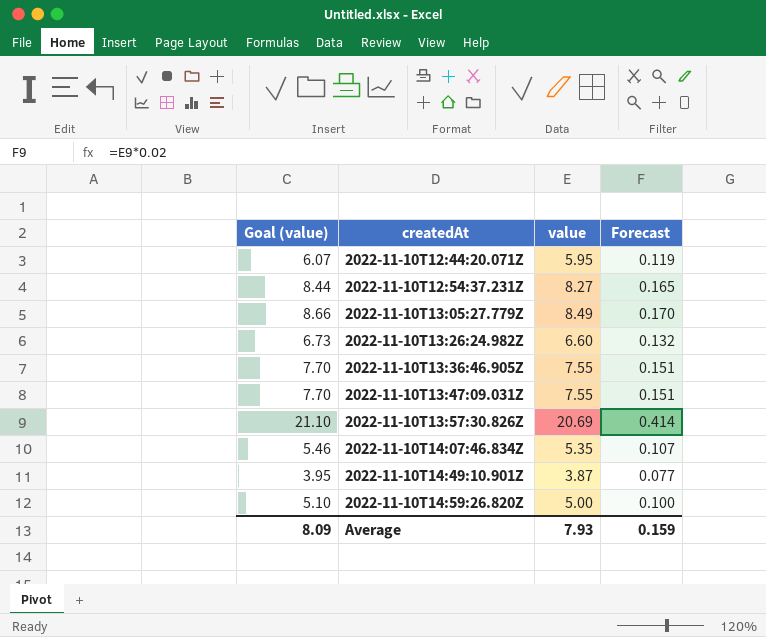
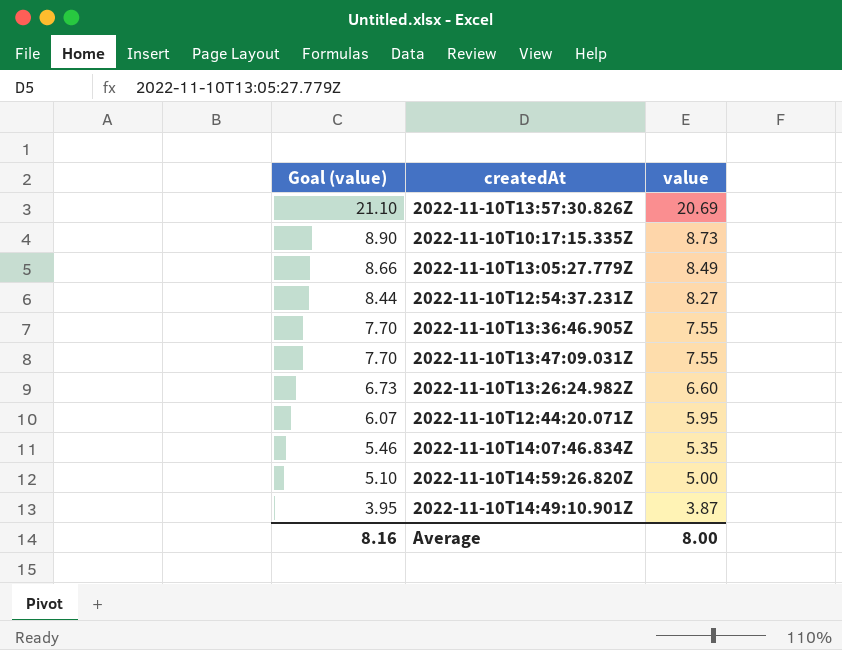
row order: createdAt ascending -> Goal (value) descending
column Forecast | formula: [value] * 0.02 -> none
row 2022-11-10T10:17:15.335Z: none -> 8.90 | 8.73
Average | Goal (value): 8.09 -> 8.16
Average | value: 7.93 -> 8.00

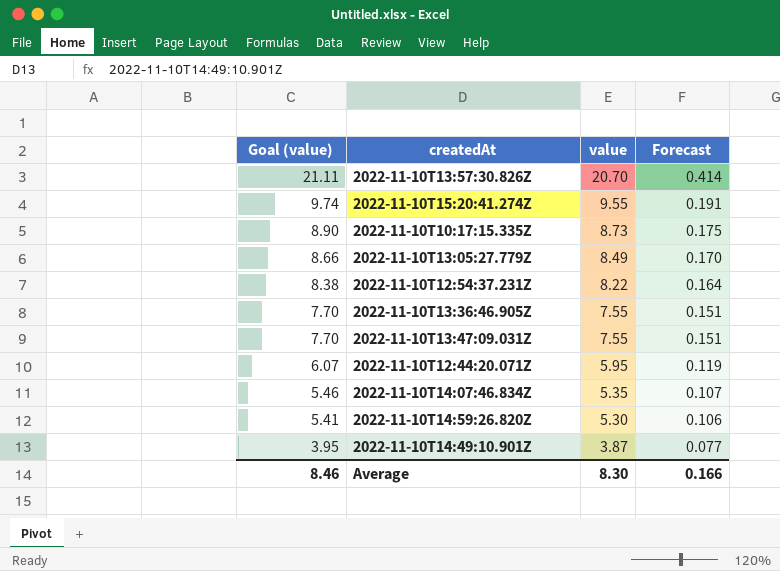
column Forecast | formula: none -> [value] * 0.02
row 2022-11-10T13:26:24.982Z: 6.73 | 6.60 -> none
2022-11-10T13:57:30.826Z | Goal (value): 21.10 -> 21.11
2022-11-10T13:57:30.826Z | value: 20.69 -> 20.70
row 2022-11-10T15:20:41.274Z: none -> 9.74 | 9.55 | 0.191
2022-11-10T12:54:37.231Z | Goal (value): 8.44 -> 8.38
2022-11-10T12:54:37.231Z | value: 8.27 -> 8.22
2022-11-10T14:59:26.820Z | Goal (value): 5.10 -> 5.41
2022-11-10T14:59:26.820Z | value: 5.00 -> 5.30
Average | Goal (value): 8.16 -> 8.46
Average | value: 8.00 -> 8.30

